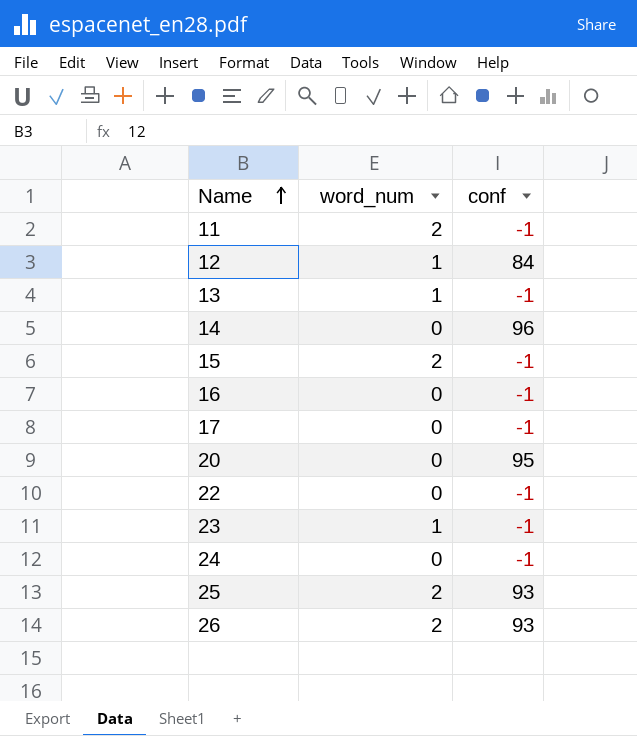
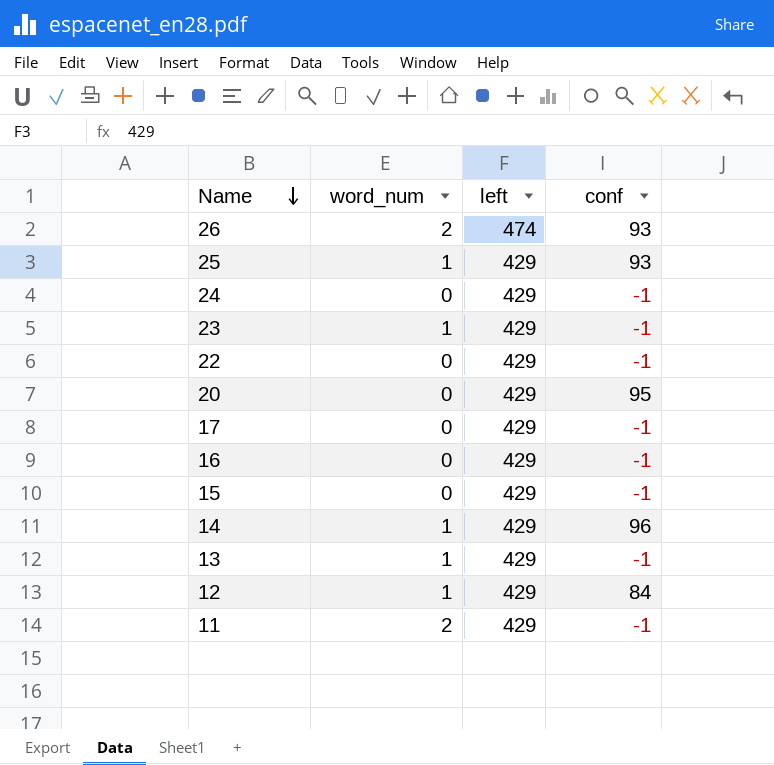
row order: Name ascending -> Name descending
column left | position: none -> 3
25 | word_num: 2 -> 1
15 | word_num: 2 -> 0
14 | word_num: 0 -> 1

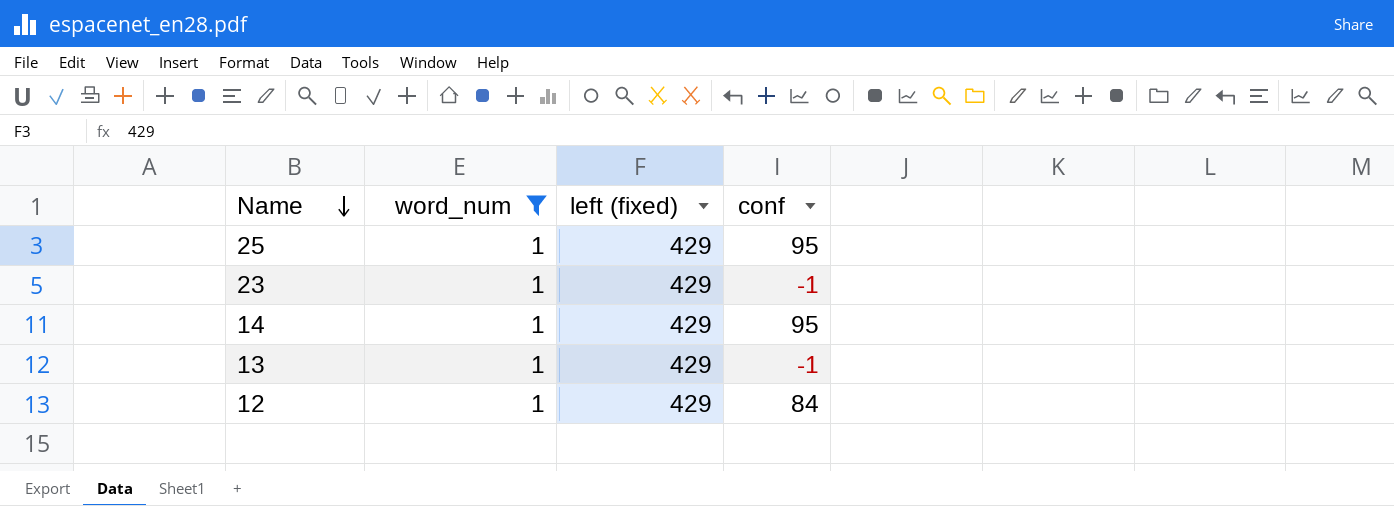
filter: none -> word_num = 1
column name: left -> left (fixed)
25 | conf: 93 -> 95
14 | conf: 96 -> 95

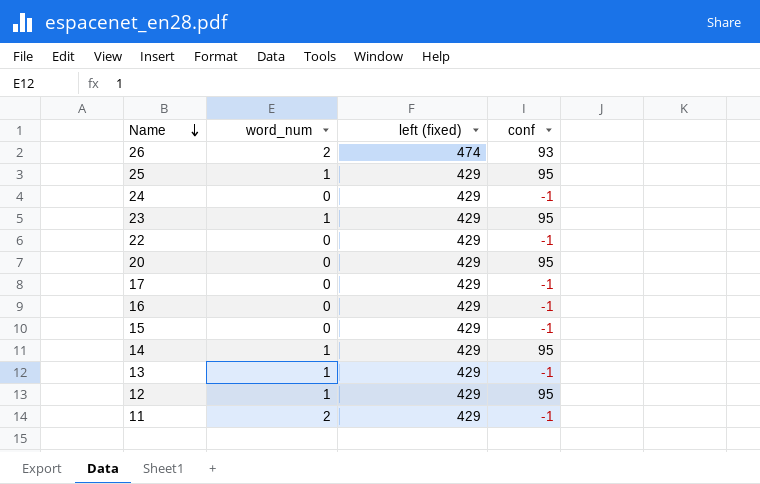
filter: word_num = 1 -> none
23 | conf: -1 -> 95
12 | conf: 84 -> 95

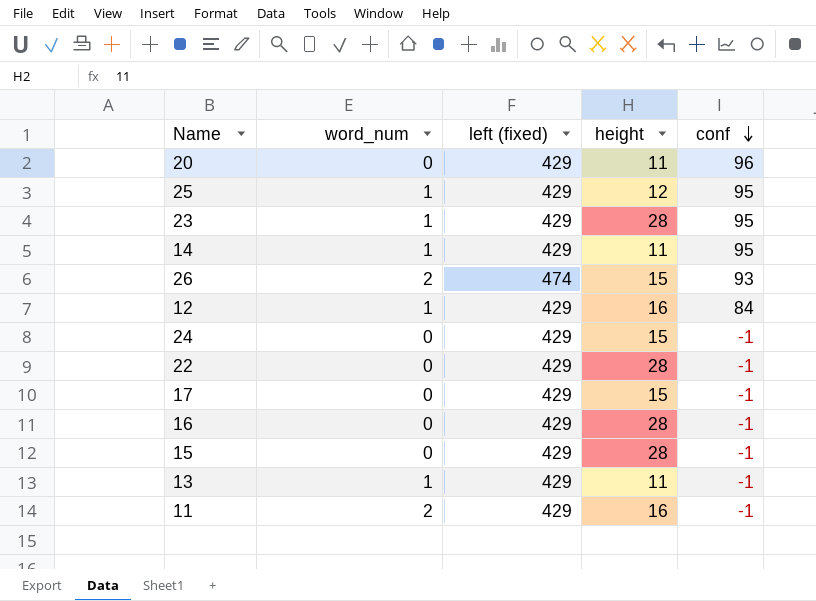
row order: Name descending -> conf descending
column height | position: none -> 4
20 | conf: 95 -> 96
12 | conf: 95 -> 84

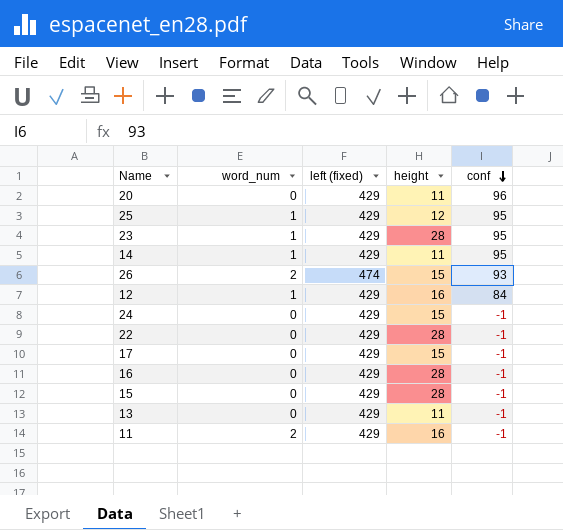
13 | word_num: 1 -> 0

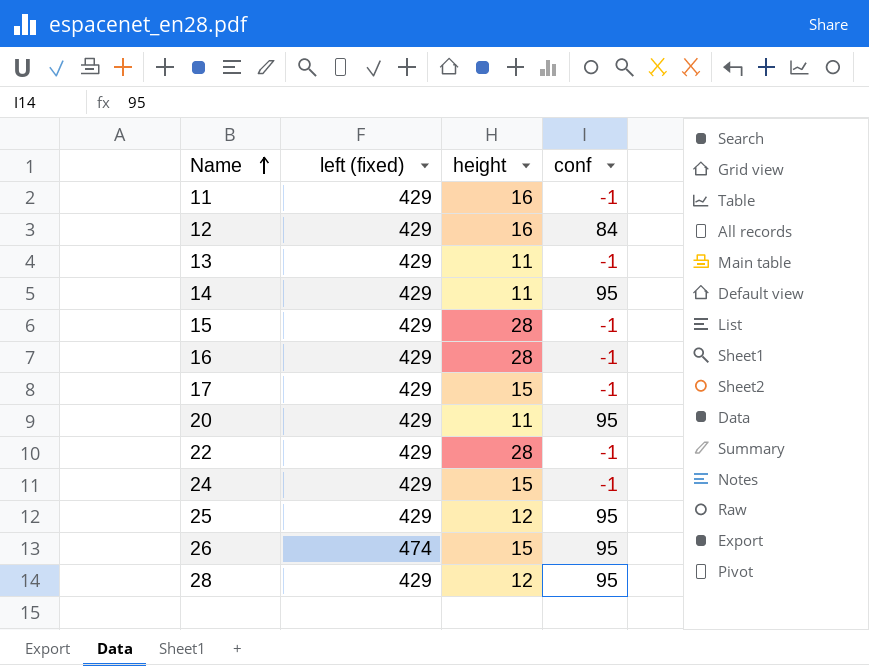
row order: conf descending -> Name ascending
column word_num | position: 2 -> none
row 23: 1 | 429 | 28 | 95 -> none
20 | conf: 96 -> 95
26 | conf: 93 -> 95
row 28: none -> 429 | 12 | 95

